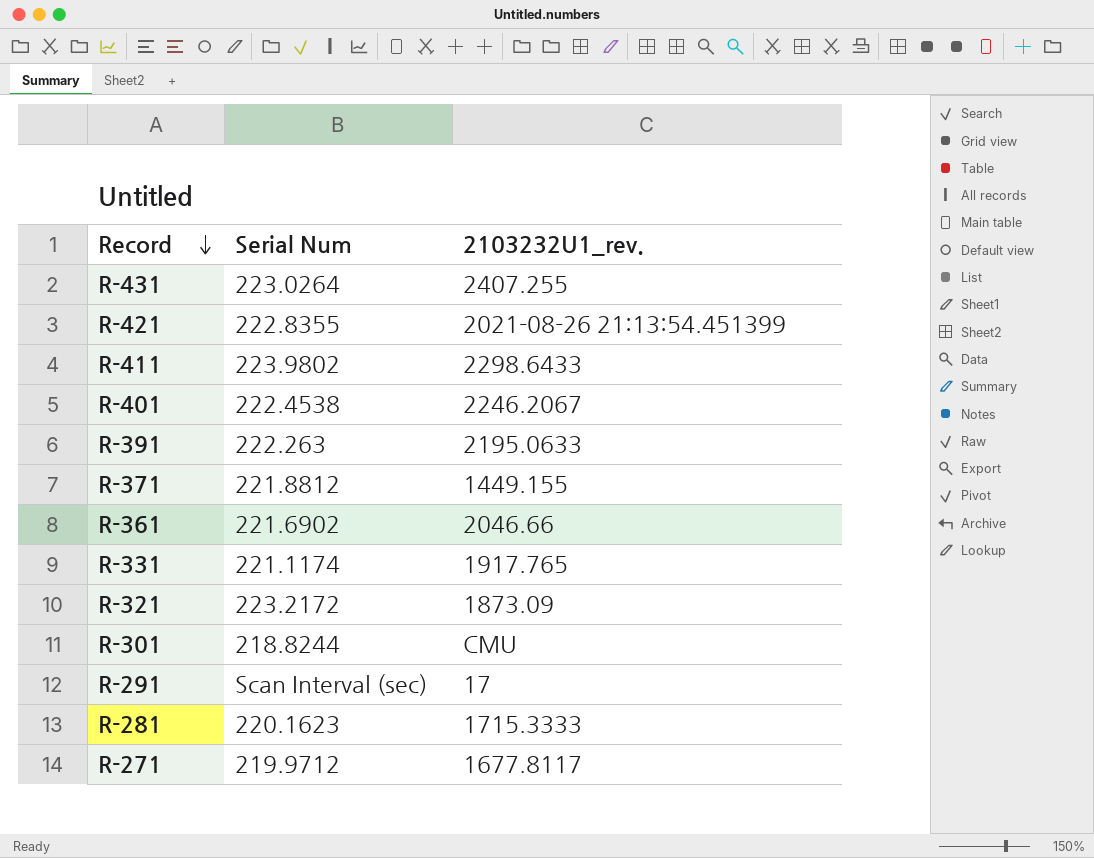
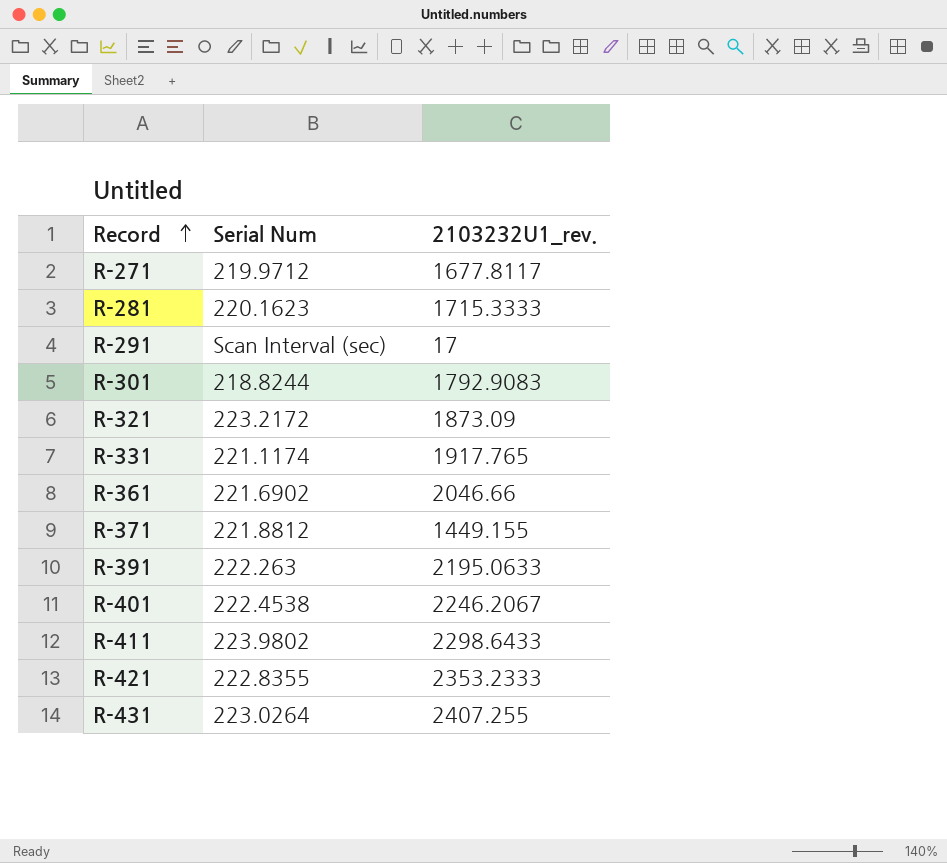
row order: Record descending -> Record ascending
R-301 | 2103232U1_rev.: CMU -> 1792.9083
R-421 | 2103232U1_rev.: 2021-08-26 21:13:54.451399 -> 2353.2333

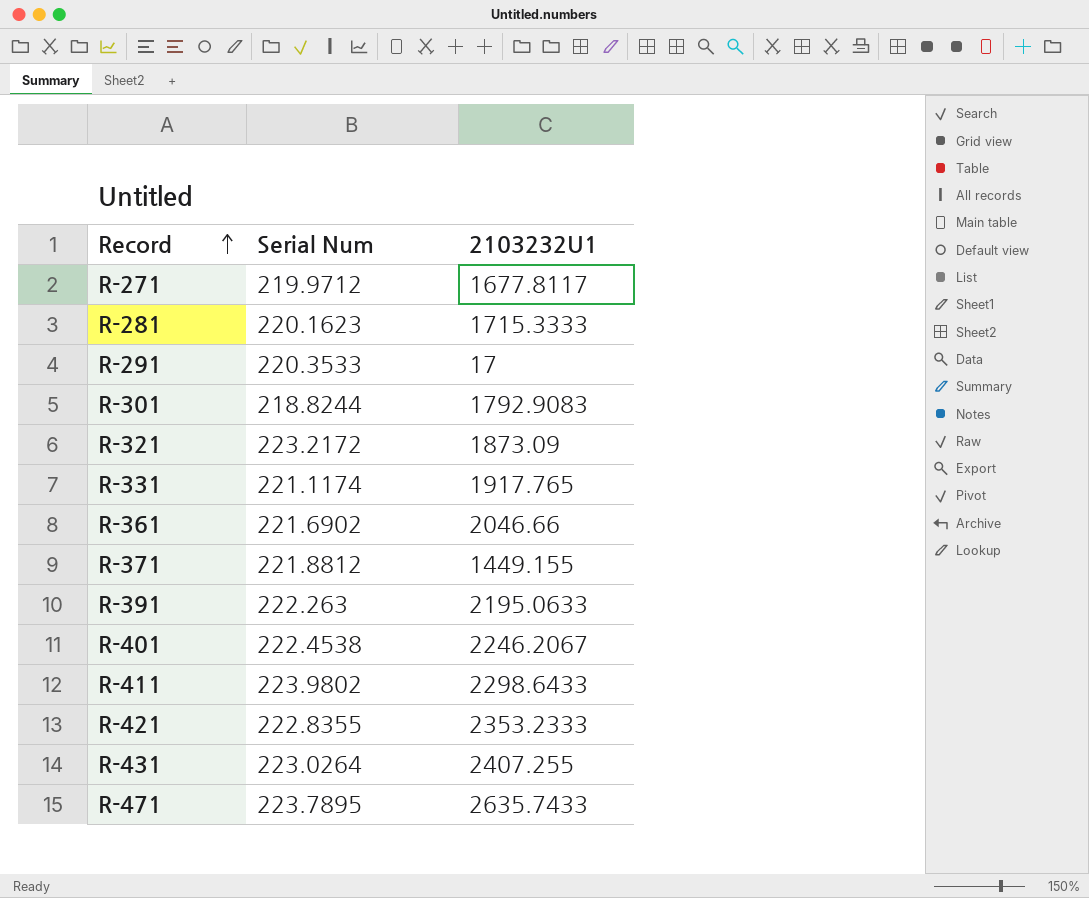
column name: 2103232U1_rev. -> 2103232U1
R-291 | Serial Num: Scan Interval (sec) -> 220.3533
row R-471: none -> 223.7895 | 2635.7433

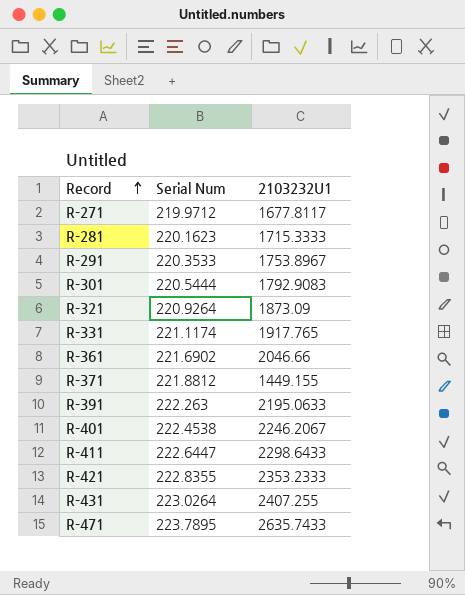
R-291 | 2103232U1: 17 -> 1753.8967
R-301 | Serial Num: 218.8244 -> 220.5444
R-321 | Serial Num: 223.2172 -> 220.9264
R-411 | Serial Num: 223.9802 -> 222.6447

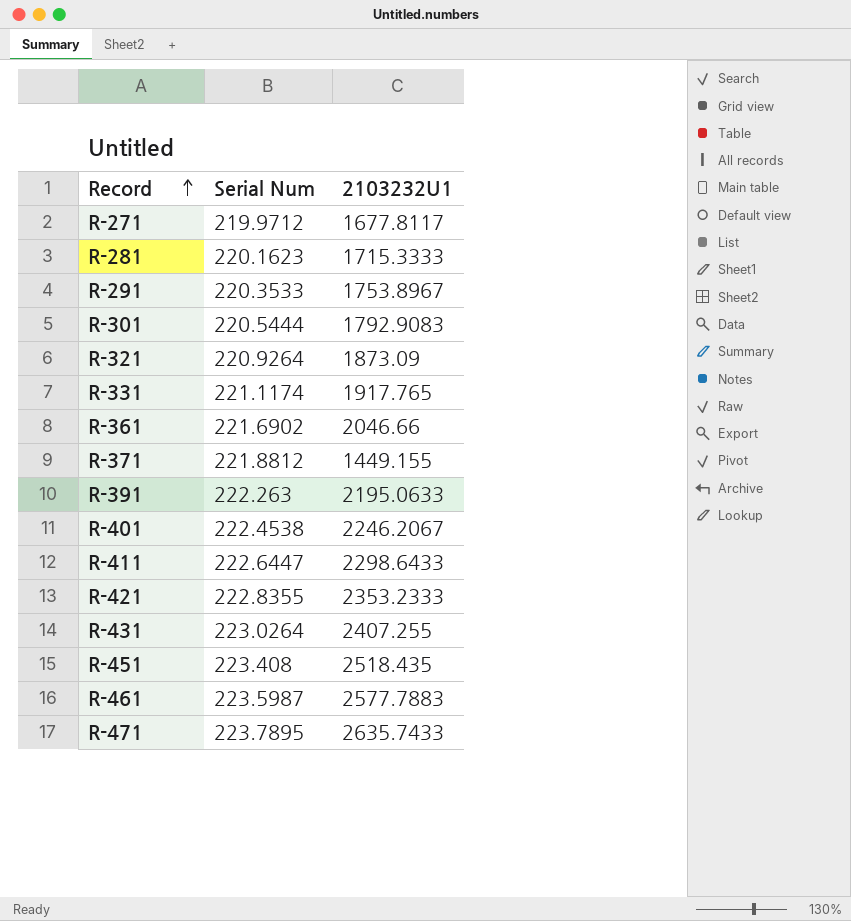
row R-451: none -> 223.408 | 2518.435
row R-461: none -> 223.5987 | 2577.7883

